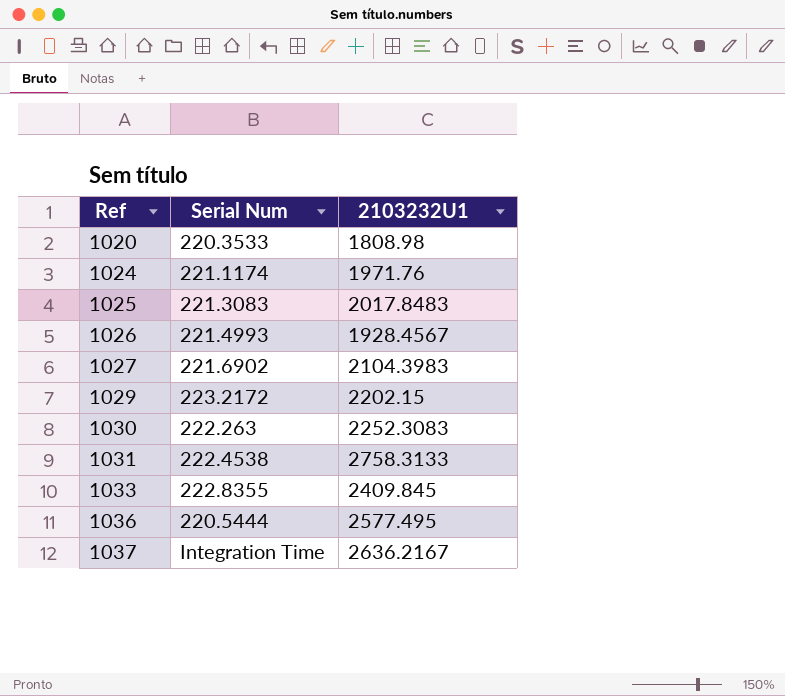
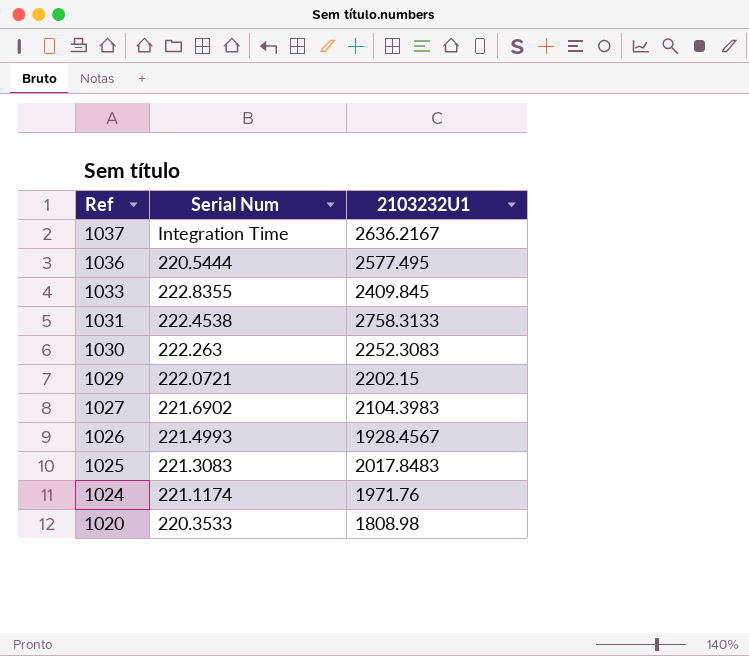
row order: Ref ascending -> Ref descending
1029 | Serial Num: 223.2172 -> 222.0721

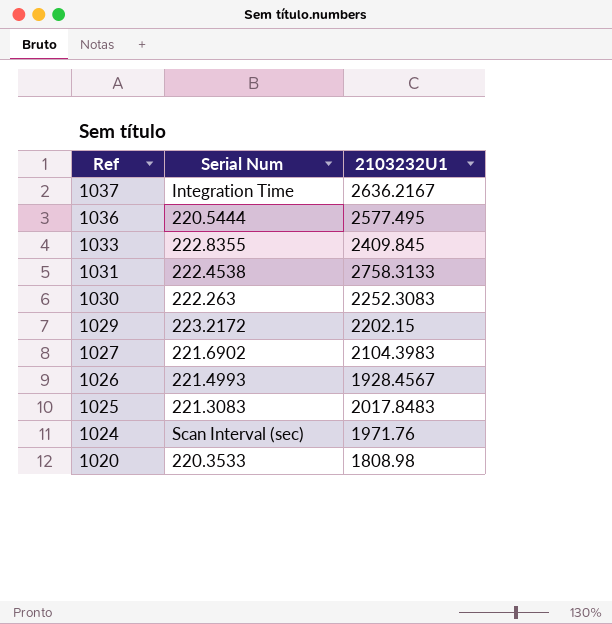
1029 | Serial Num: 222.0721 -> 223.2172
1024 | Serial Num: 221.1174 -> Scan Interval (sec)

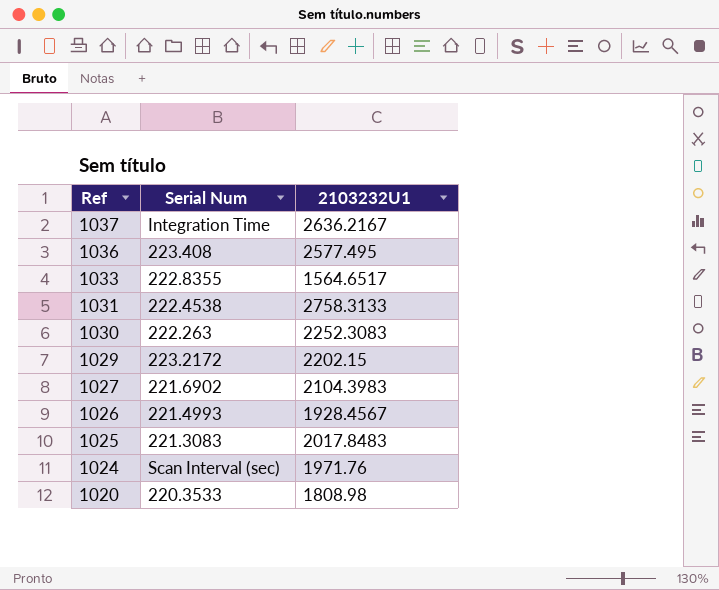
1036 | Serial Num: 220.5444 -> 223.408
1033 | 2103232U1: 2409.845 -> 1564.6517

